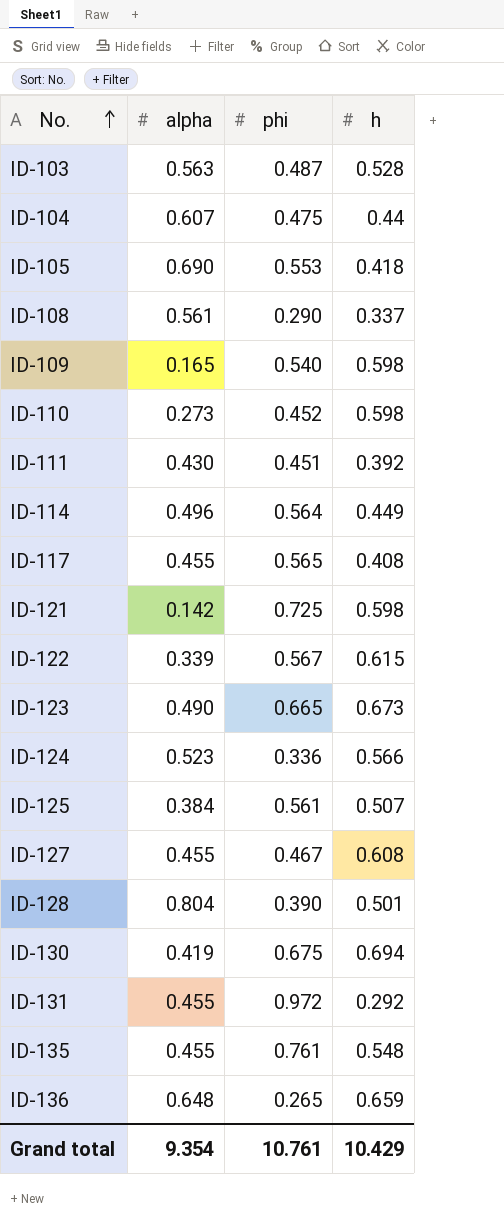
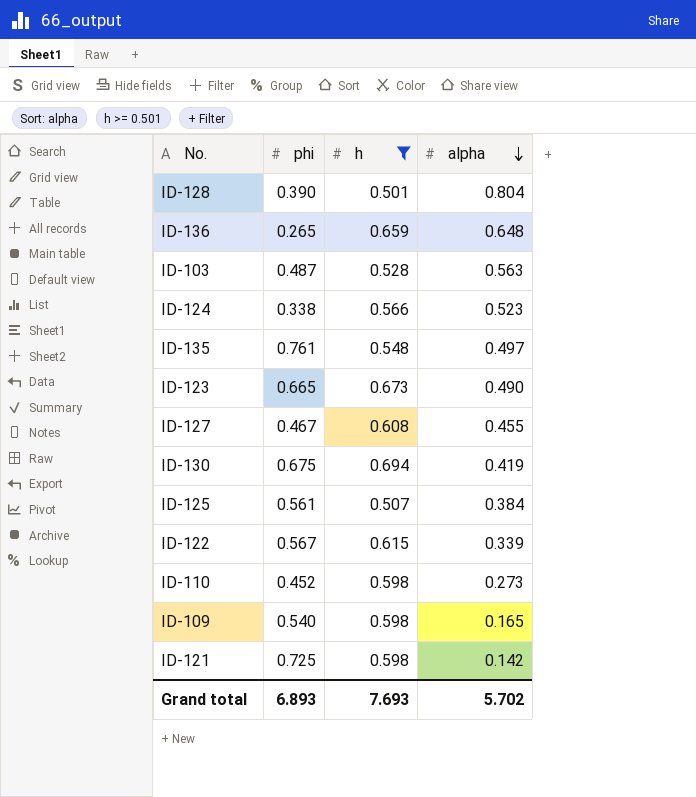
filter: none -> h >= 0.501
row order: No. ascending -> alpha descending
column alpha | position: 2 -> 4
ID-124 | phi: 0.336 -> 0.338
ID-135 | alpha: 0.455 -> 0.497
Grand total | phi: 10.761 -> 6.893
Grand total | h: 10.429 -> 7.693
Grand total | alpha: 9.354 -> 5.702

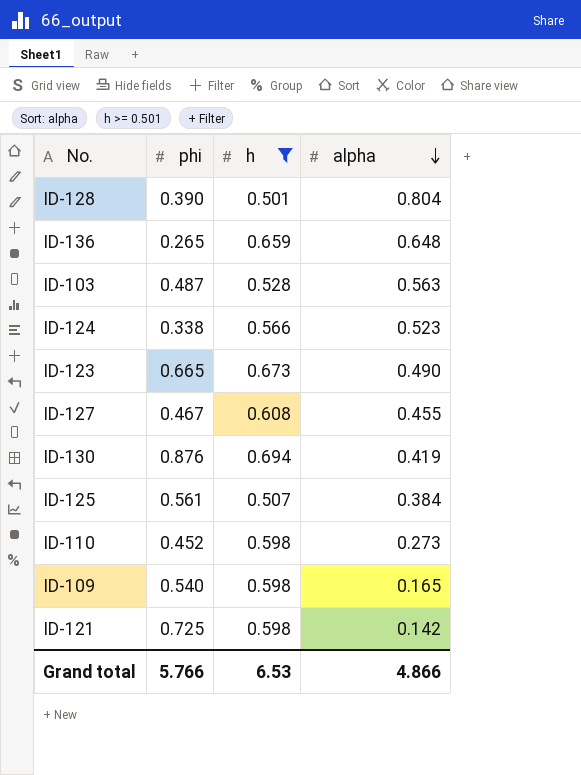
row ID-135: 0.761 | 0.548 | 0.497 -> none
row ID-122: 0.567 | 0.615 | 0.339 -> none
ID-130 | phi: 0.675 -> 0.876
Grand total | phi: 6.893 -> 5.766
Grand total | h: 7.693 -> 6.53
Grand total | alpha: 5.702 -> 4.866

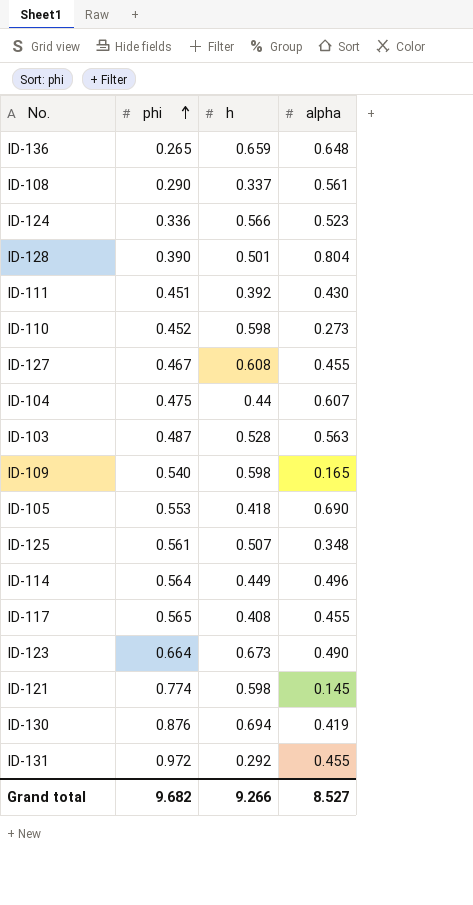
filter: h >= 0.501 -> none
row order: alpha descending -> phi ascending
ID-124 | phi: 0.338 -> 0.336
ID-125 | alpha: 0.384 -> 0.348
ID-123 | phi: 0.665 -> 0.664
ID-121 | phi: 0.725 -> 0.774
ID-121 | alpha: 0.142 -> 0.145
Grand total | phi: 5.766 -> 9.682
Grand total | h: 6.53 -> 9.266
Grand total | alpha: 4.866 -> 8.527

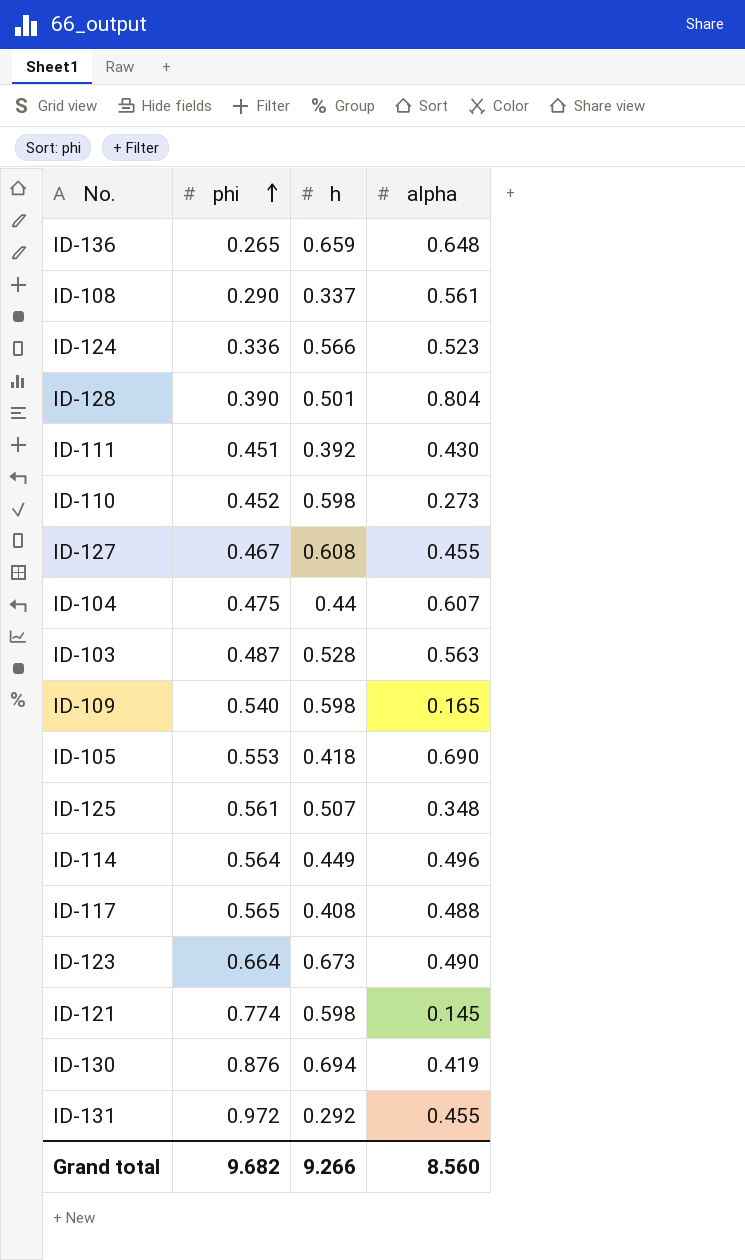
ID-117 | alpha: 0.455 -> 0.488
Grand total | alpha: 8.527 -> 8.560

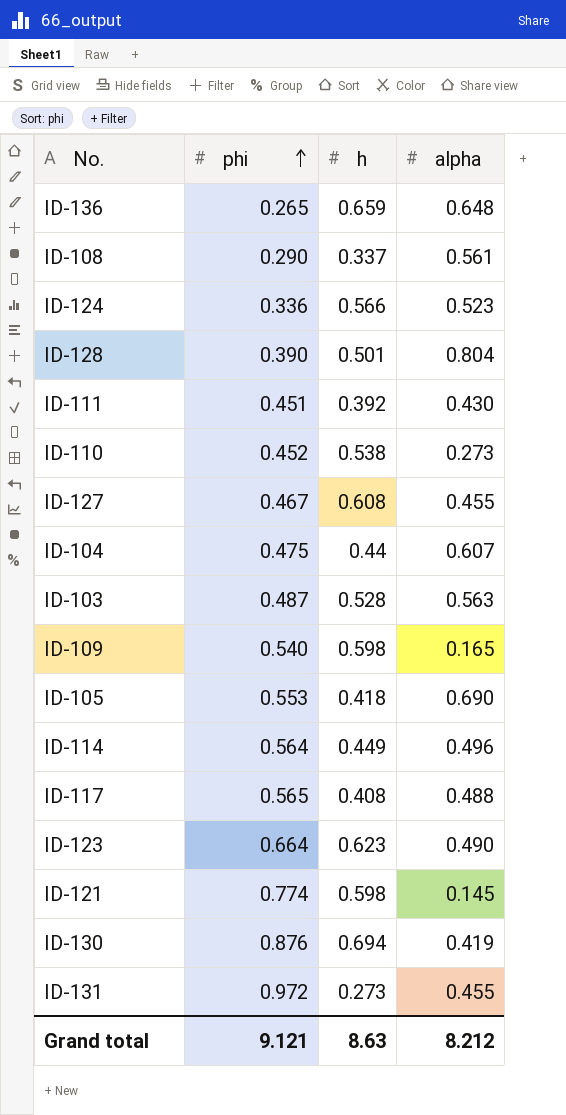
row ID-125: 0.561 | 0.507 | 0.348 -> none
ID-110 | h: 0.598 -> 0.538
ID-123 | h: 0.673 -> 0.623
ID-131 | h: 0.292 -> 0.273
Grand total | phi: 9.682 -> 9.121
Grand total | h: 9.266 -> 8.63
Grand total | alpha: 8.560 -> 8.212

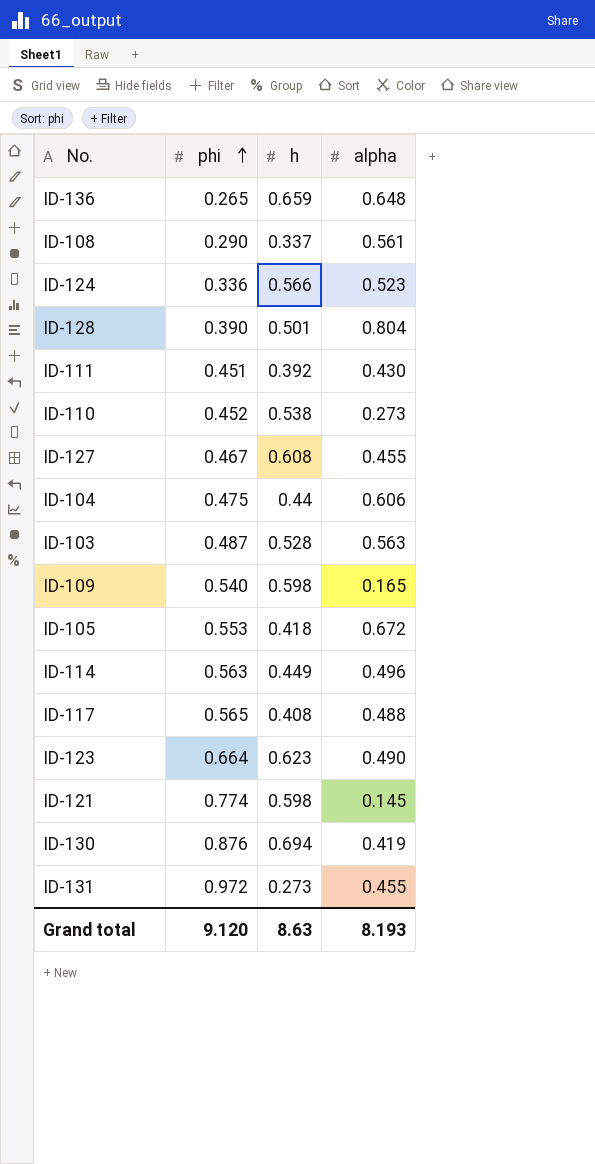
ID-104 | alpha: 0.607 -> 0.606
ID-105 | alpha: 0.690 -> 0.672
ID-114 | phi: 0.564 -> 0.563
Grand total | phi: 9.121 -> 9.120
Grand total | alpha: 8.212 -> 8.193

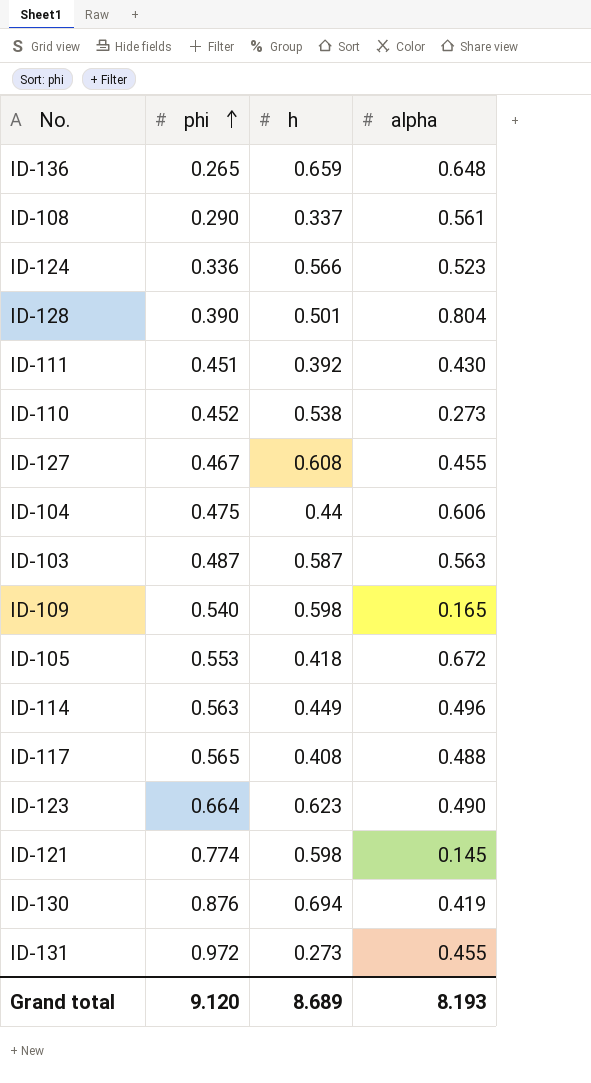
ID-103 | h: 0.528 -> 0.587
Grand total | h: 8.63 -> 8.689

